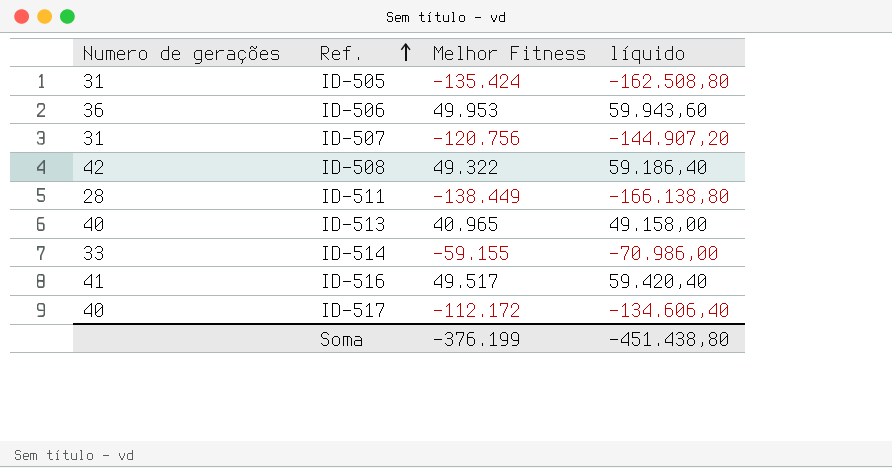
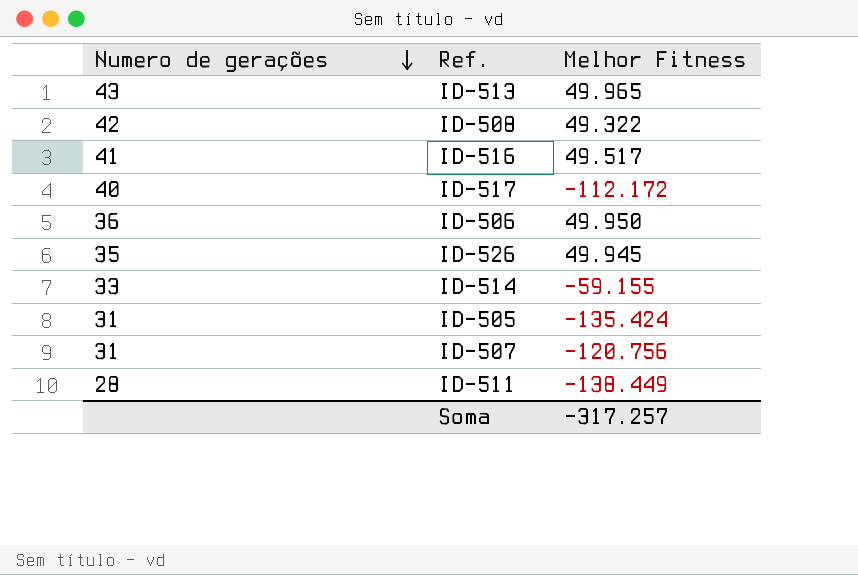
row order: Ref. ascending -> Numero de gerações descending
column líquido | formula: [Melhor Fitness] * 1,2 -> none
ID-513 | Numero de gerações: 40 -> 43
ID-513 | Melhor Fitness: 40.965 -> 49.965
ID-506 | Melhor Fitness: 49.953 -> 49.950
row ID-526: none -> 35 | 49.945
Soma | Melhor Fitness: -376.199 -> -317.257

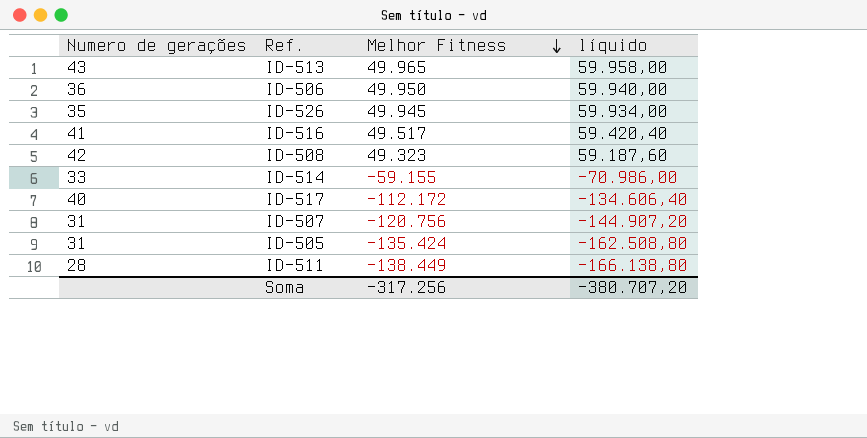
row order: Numero de gerações descending -> Melhor Fitness descending
column líquido | formula: none -> [Melhor Fitness] * 1,2
ID-508 | Melhor Fitness: 49.322 -> 49.323
Soma | Melhor Fitness: -317.257 -> -317.256

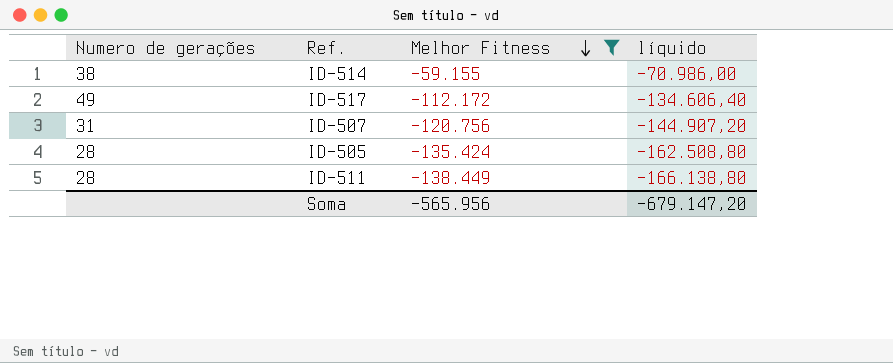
filter: none -> Melhor Fitness <= -59.155
ID-514 | Numero de gerações: 33 -> 38
ID-517 | Numero de gerações: 40 -> 49
ID-505 | Numero de gerações: 31 -> 28
Soma | Melhor Fitness: -317.256 -> -565.956
Soma | líquido: -380.707,20 -> -679.147,20

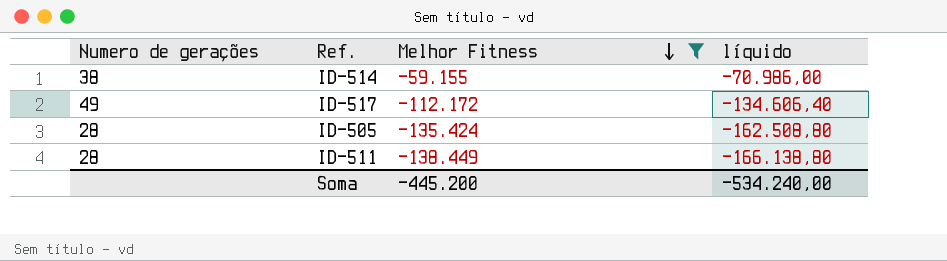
row ID-507: 31 | -120.756 | -144.907,20 -> none
Soma | Melhor Fitness: -565.956 -> -445.200
Soma | líquido: -679.147,20 -> -534.240,00

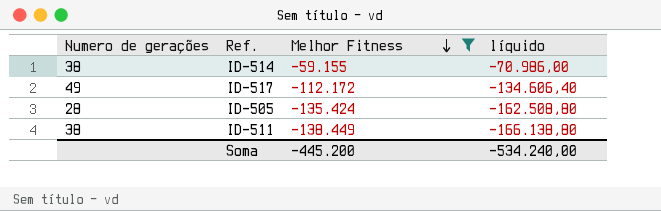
ID-511 | Numero de gerações: 28 -> 38

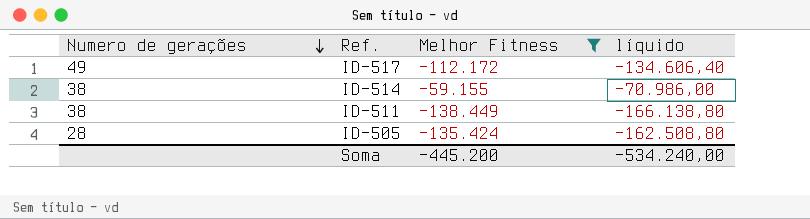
row order: Melhor Fitness descending -> Numero de gerações descending

